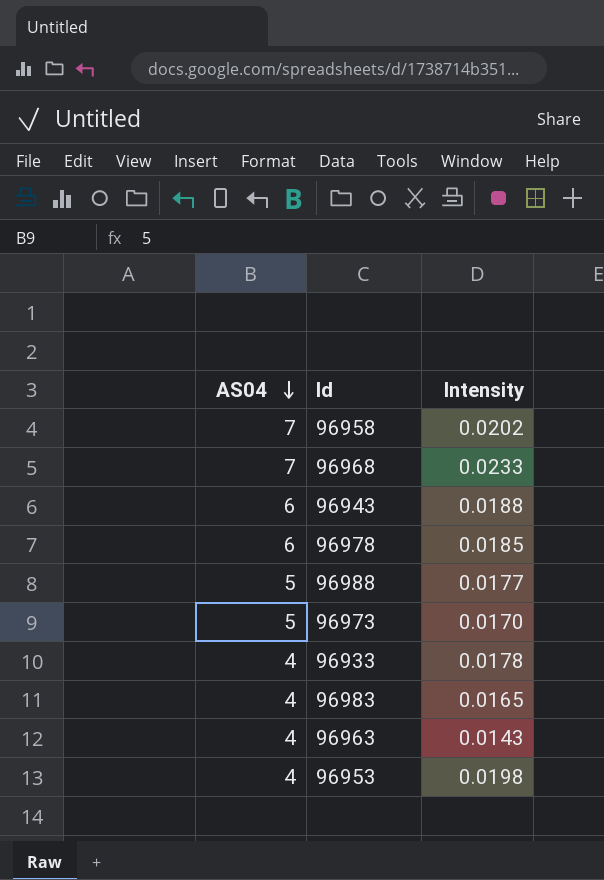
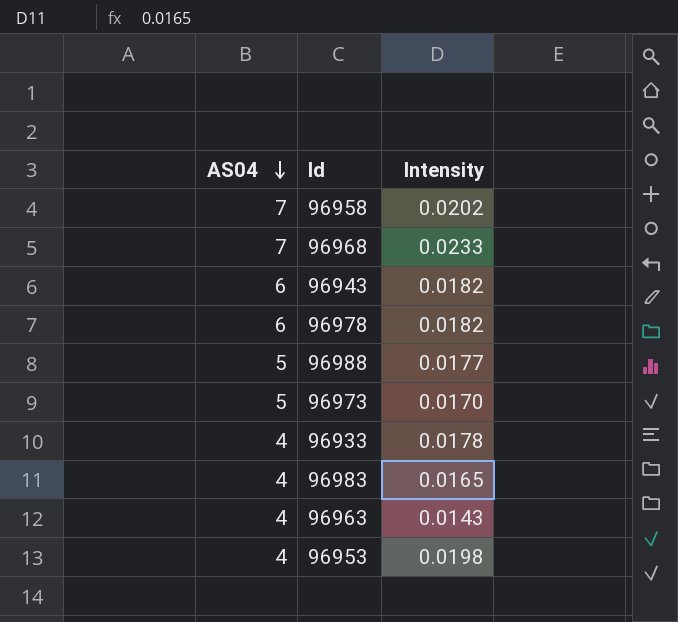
96943 | Intensity: 0.0188 -> 0.0182
96978 | Intensity: 0.0185 -> 0.0182

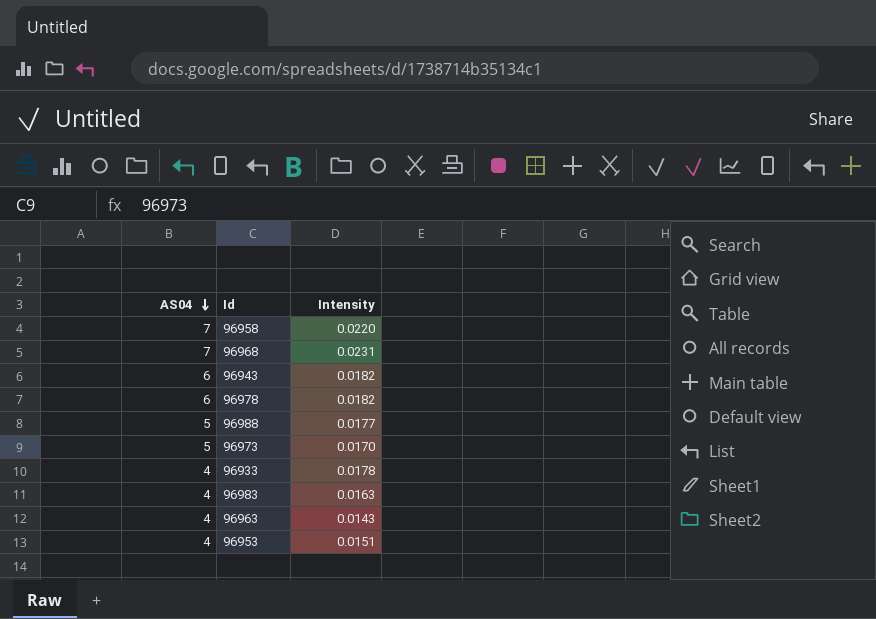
96958 | Intensity: 0.0202 -> 0.0220
96968 | Intensity: 0.0233 -> 0.0231
96983 | Intensity: 0.0165 -> 0.0163
96953 | Intensity: 0.0198 -> 0.0151

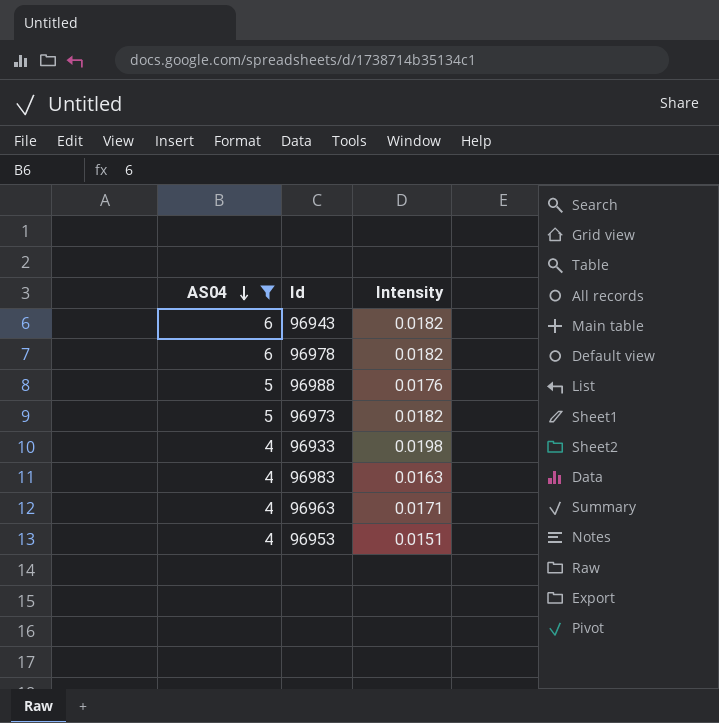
filter: none -> AS04 != 7
96988 | Intensity: 0.0177 -> 0.0176
96973 | Intensity: 0.0170 -> 0.0182
96933 | Intensity: 0.0178 -> 0.0198
96963 | Intensity: 0.0143 -> 0.0171

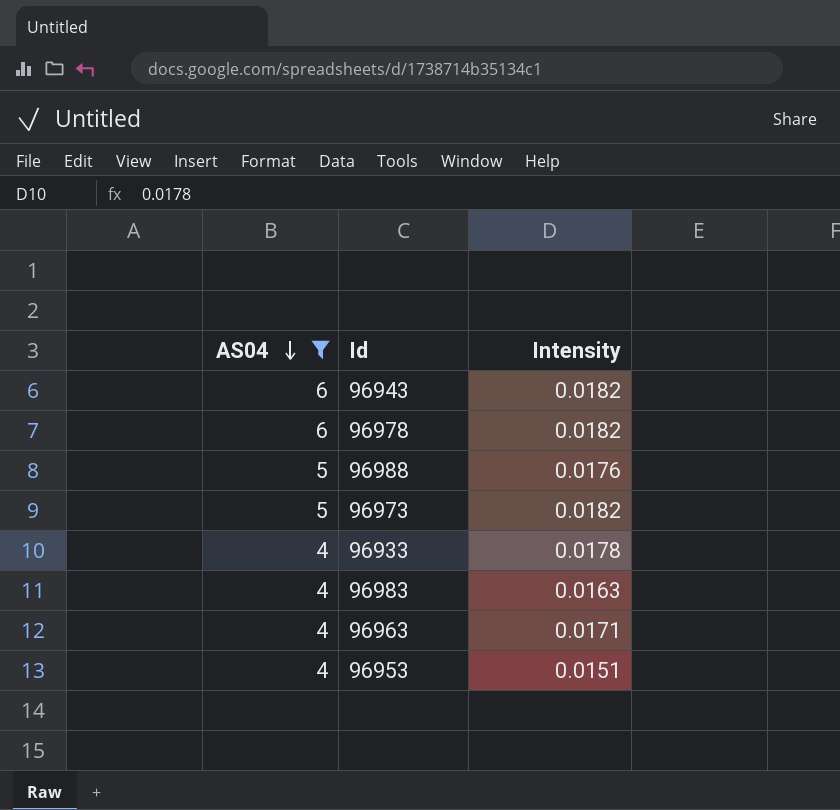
96933 | Intensity: 0.0198 -> 0.0178

